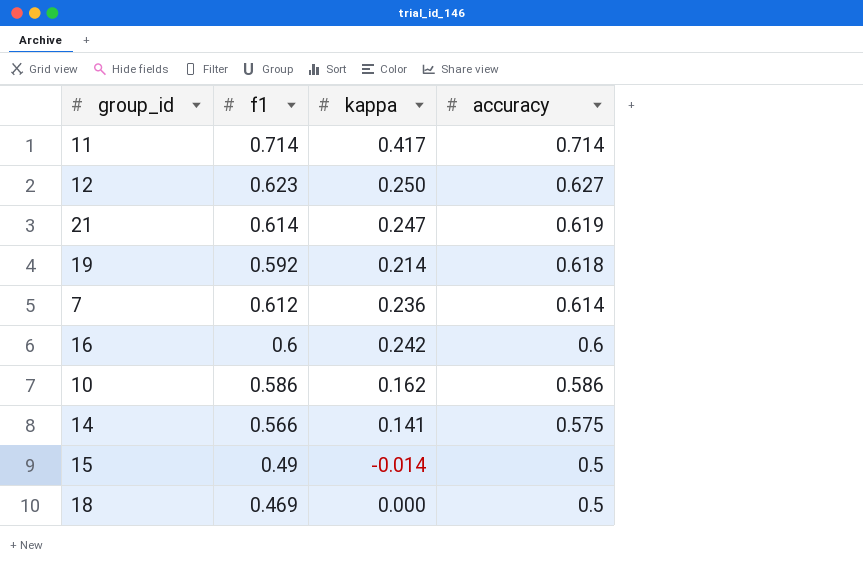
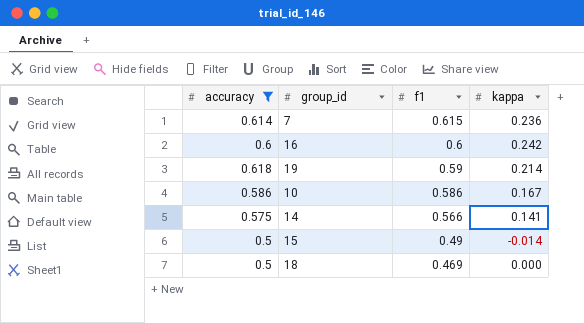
filter: none -> accuracy <= 0.618
row order: accuracy descending -> f1 descending
column accuracy | position: 4 -> 1
7 | f1: 0.612 -> 0.615
19 | f1: 0.592 -> 0.59
10 | kappa: 0.162 -> 0.167

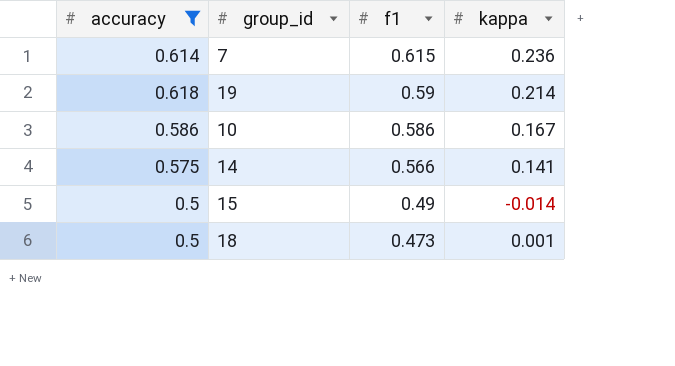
row 16: 0.6 | 0.6 | 0.242 -> none
18 | f1: 0.469 -> 0.473
18 | kappa: 0.000 -> 0.001

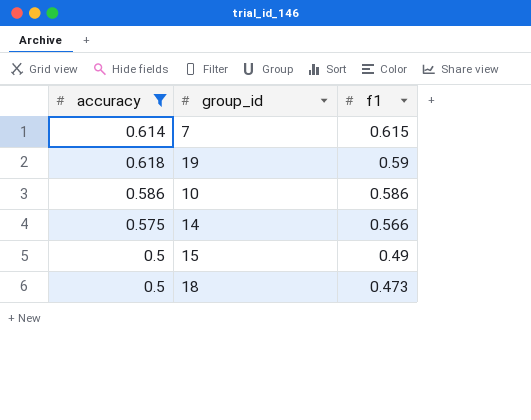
column kappa | position: 4 -> none

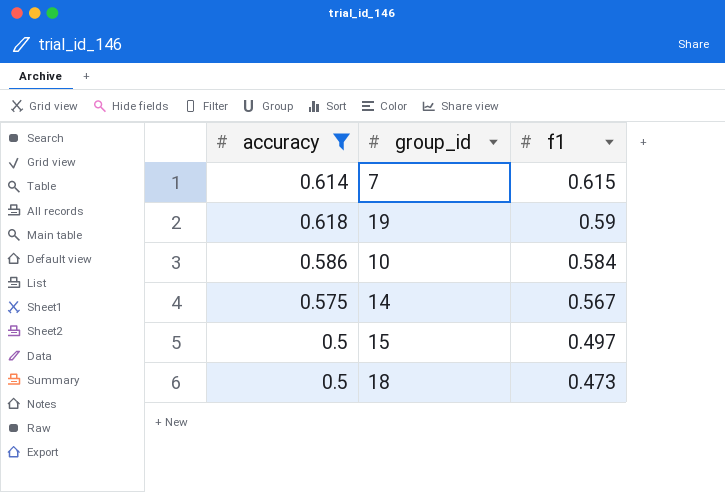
10 | f1: 0.586 -> 0.584
14 | f1: 0.566 -> 0.567
15 | f1: 0.49 -> 0.497

